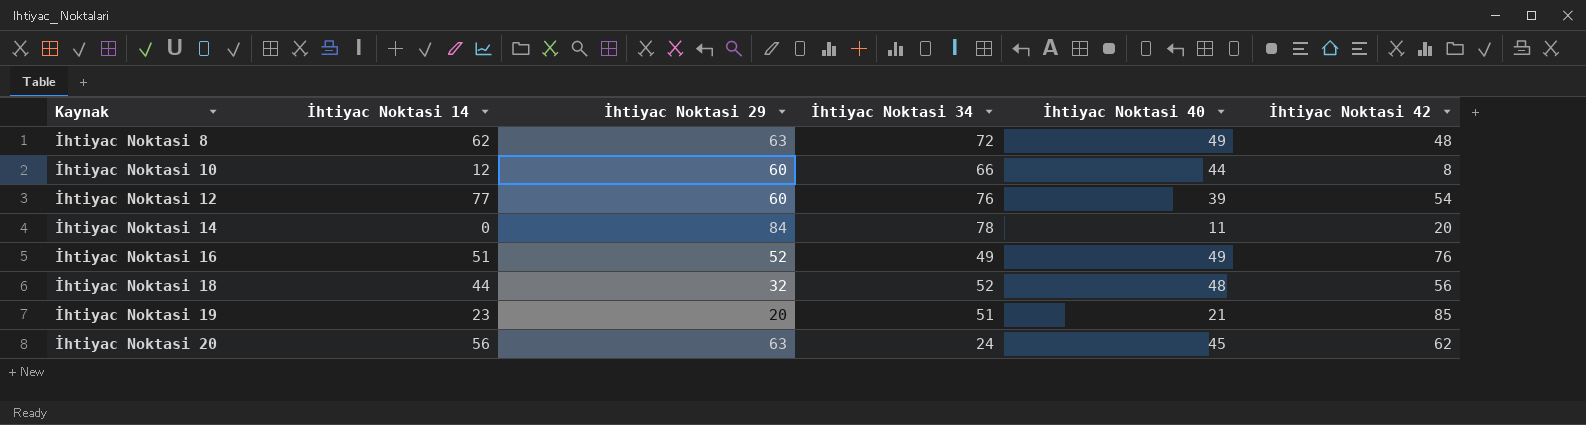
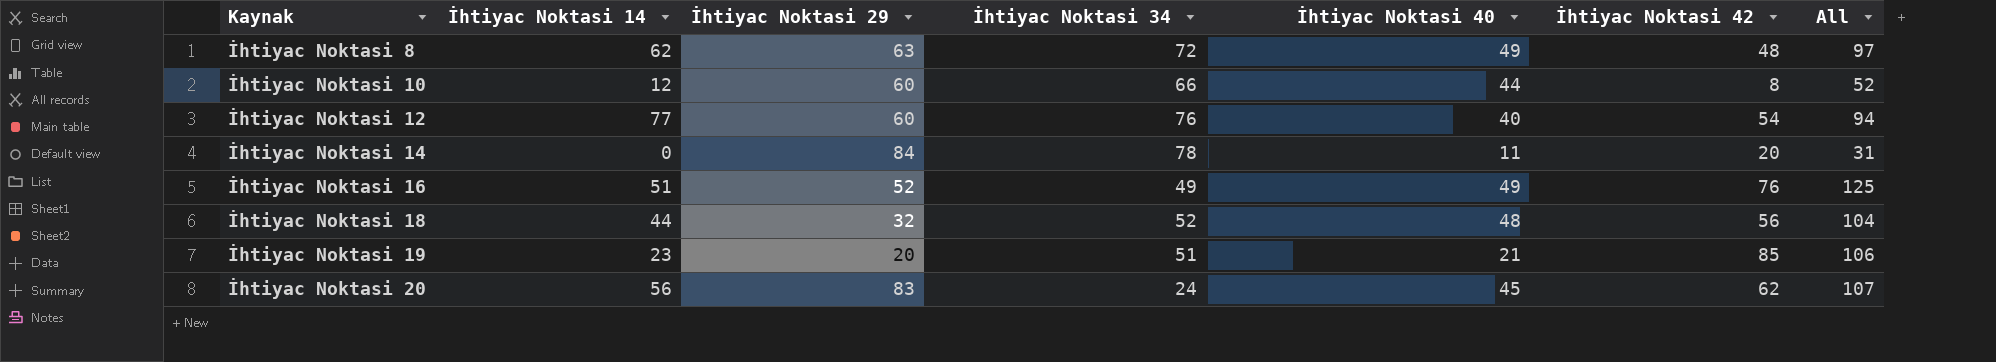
column All | formula: none -> [İhtiyac Noktasi 40] + [İhtiyac Noktasi 42]
İhtiyac Noktasi 12 | İhtiyac Noktasi 40: 39 -> 40
İhtiyac Noktasi 20 | İhtiyac Noktasi 29: 63 -> 83

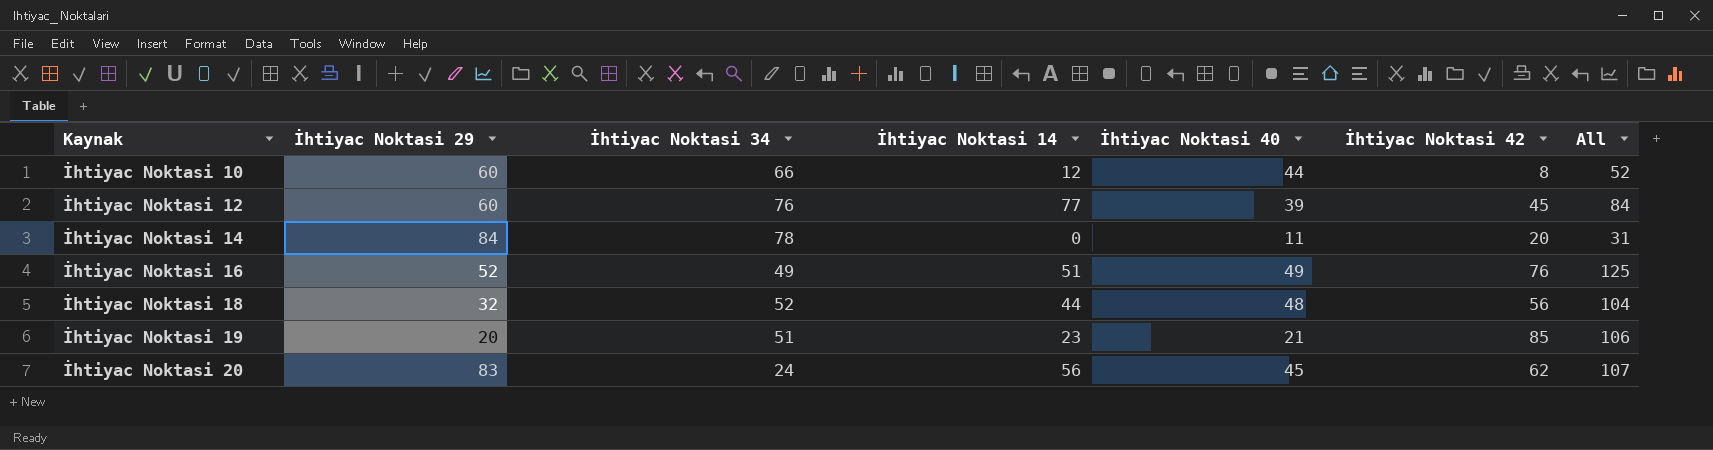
column İhtiyac Noktasi 14 | position: 2 -> 4
row İhtiyac Noktasi 8: 62 | 63 | 72 | 49 | 48 | 97 -> none
İhtiyac Noktasi 12 | İhtiyac Noktasi 40: 40 -> 39
İhtiyac Noktasi 12 | İhtiyac Noktasi 42: 54 -> 45
İhtiyac Noktasi 12 | All: 94 -> 84

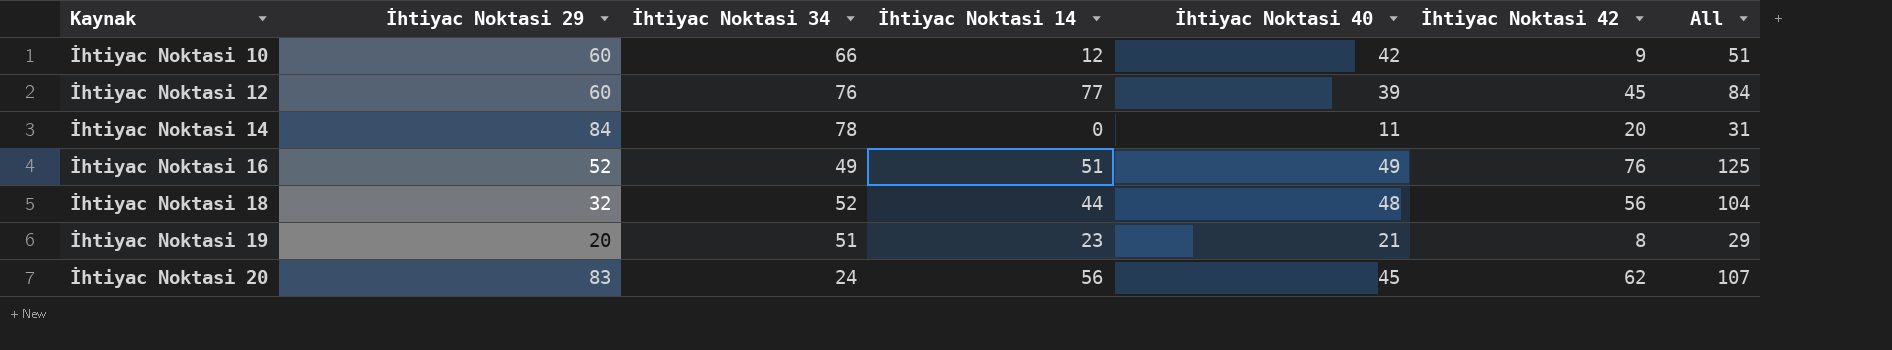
İhtiyac Noktasi 10 | İhtiyac Noktasi 40: 44 -> 42
İhtiyac Noktasi 10 | İhtiyac Noktasi 42: 8 -> 9
İhtiyac Noktasi 10 | All: 52 -> 51
İhtiyac Noktasi 19 | İhtiyac Noktasi 42: 85 -> 8
İhtiyac Noktasi 19 | All: 106 -> 29

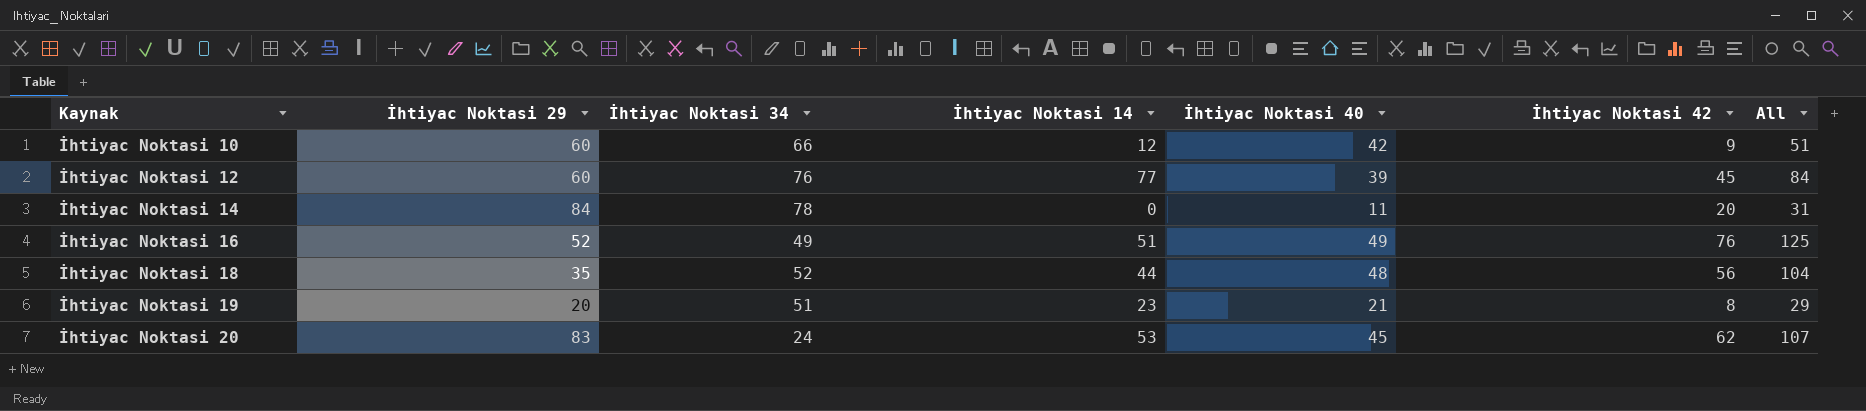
İhtiyac Noktasi 18 | İhtiyac Noktasi 29: 32 -> 35
İhtiyac Noktasi 20 | İhtiyac Noktasi 14: 56 -> 53

